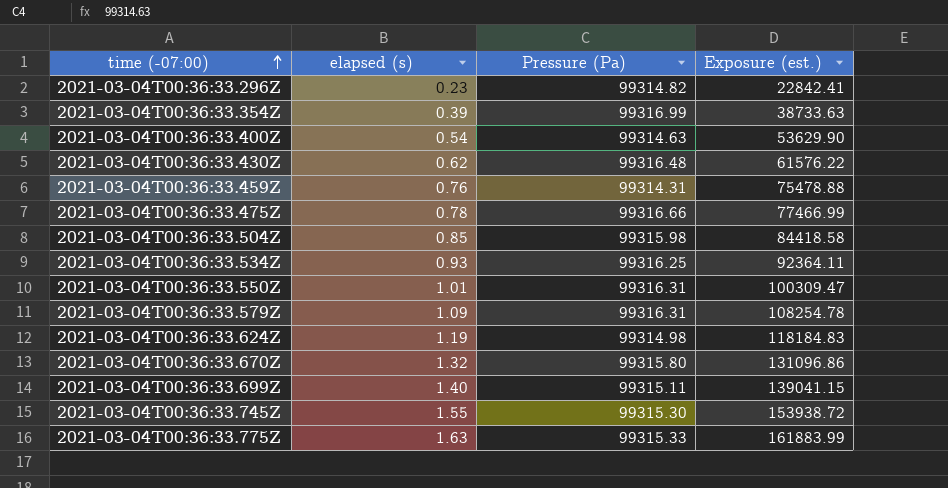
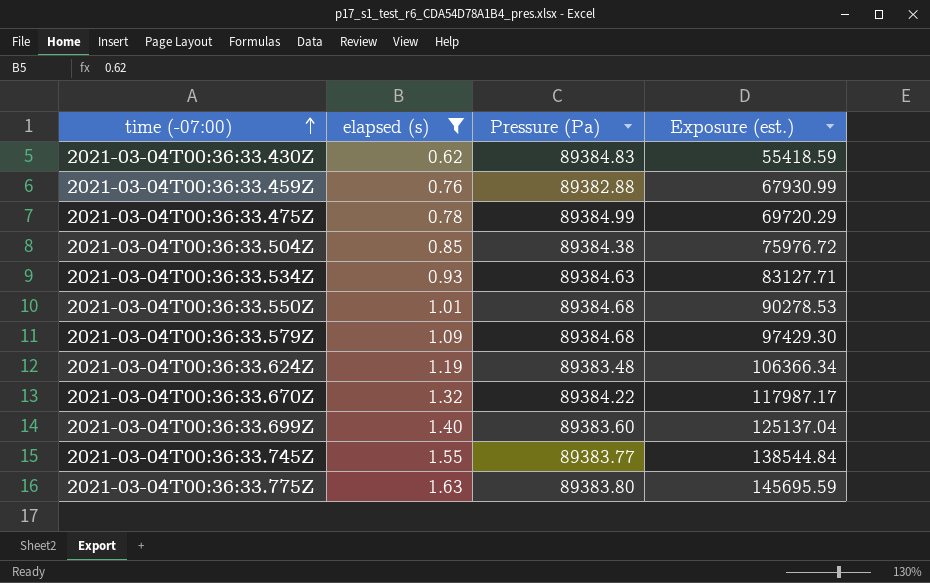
filter: none -> elapsed (s) >= 0.62
2021-03-04T00:36:33.430Z | Pressure (Pa): 99316.48 -> 89384.83
2021-03-04T00:36:33.430Z | Exposure (est.): 61576.22 -> 55418.59
2021-03-04T00:36:33.459Z | Pressure (Pa): 99314.31 -> 89382.88
2021-03-04T00:36:33.459Z | Exposure (est.): 75478.88 -> 67930.99
2021-03-04T00:36:33.475Z | Pressure (Pa): 99316.66 -> 89384.99
2021-03-04T00:36:33.475Z | Exposure (est.): 77466.99 -> 69720.29
2021-03-04T00:36:33.504Z | Pressure (Pa): 99315.98 -> 89384.38
2021-03-04T00:36:33.504Z | Exposure (est.): 84418.58 -> 75976.72
2021-03-04T00:36:33.534Z | Pressure (Pa): 99316.25 -> 89384.63
2021-03-04T00:36:33.534Z | Exposure (est.): 92364.11 -> 83127.71
2021-03-04T00:36:33.550Z | Pressure (Pa): 99316.31 -> 89384.68
2021-03-04T00:36:33.550Z | Exposure (est.): 100309.47 -> 90278.53
2021-03-04T00:36:33.579Z | Pressure (Pa): 99316.31 -> 89384.68
2021-03-04T00:36:33.579Z | Exposure (est.): 108254.78 -> 97429.30
2021-03-04T00:36:33.624Z | Pressure (Pa): 99314.98 -> 89383.48
2021-03-04T00:36:33.624Z | Exposure (est.): 118184.83 -> 106366.34
2021-03-04T00:36:33.670Z | Pressure (Pa): 99315.80 -> 89384.22
2021-03-04T00:36:33.670Z | Exposure (est.): 131096.86 -> 117987.17
2021-03-04T00:36:33.699Z | Pressure (Pa): 99315.11 -> 89383.60
2021-03-04T00:36:33.699Z | Exposure (est.): 139041.15 -> 125137.04
2021-03-04T00:36:33.745Z | Pressure (Pa): 99315.30 -> 89383.77
2021-03-04T00:36:33.745Z | Exposure (est.): 153938.72 -> 138544.84
2021-03-04T00:36:33.775Z | Pressure (Pa): 99315.33 -> 89383.80
2021-03-04T00:36:33.775Z | Exposure (est.): 161883.99 -> 145695.59

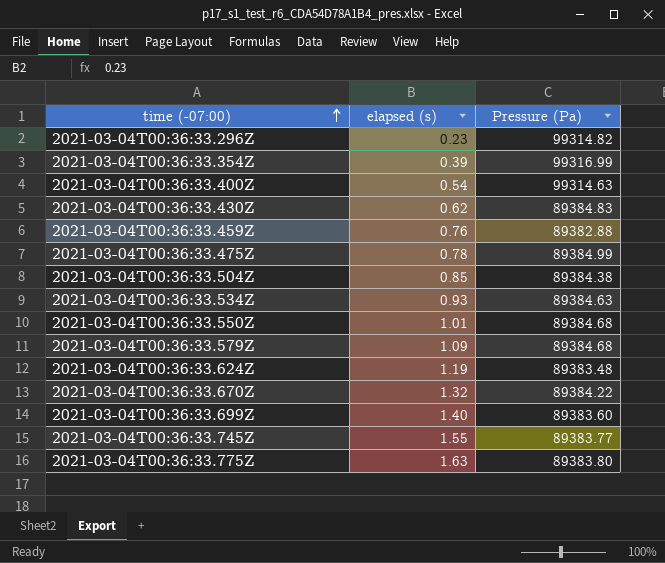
filter: elapsed (s) >= 0.62 -> none
column Exposure (est.) | formula: [elapsed (s)] * [Pressure (Pa)] -> none

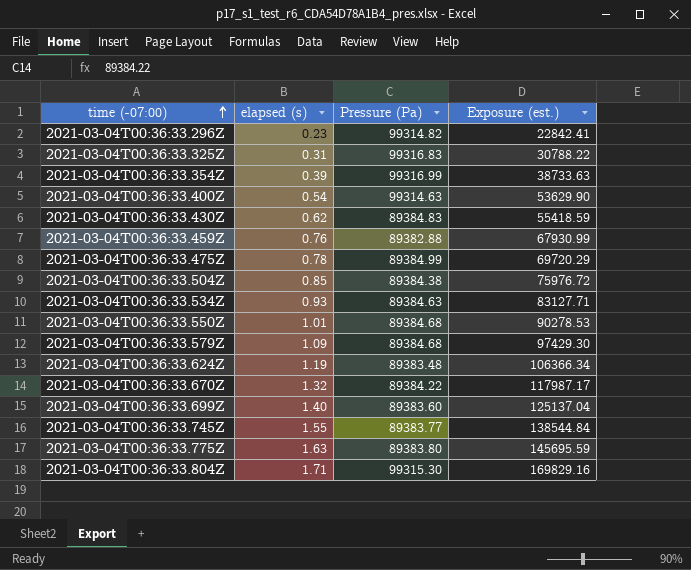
column Exposure (est.) | formula: none -> [elapsed (s)] * [Pressure (Pa)]
row 2021-03-04T00:36:33.325Z: none -> 0.31 | 99316.83 | 30788.22
row 2021-03-04T00:36:33.804Z: none -> 1.71 | 99315.30 | 169829.16

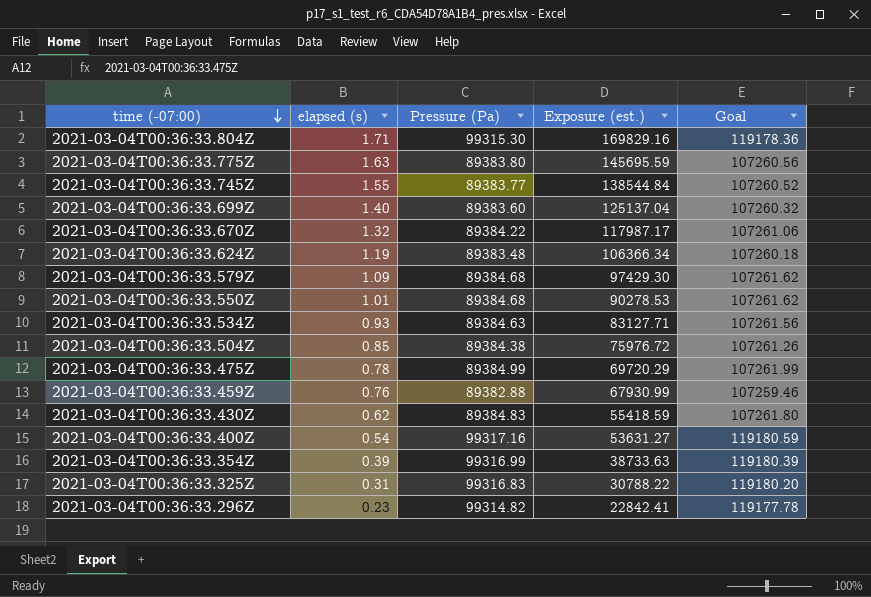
row order: time (-07:00) ascending -> time (-07:00) descending
column Goal | formula: none -> [Pressure (Pa)] * 1.2
2021-03-04T00:36:33.400Z | Pressure (Pa): 99314.63 -> 99317.16
2021-03-04T00:36:33.400Z | Exposure (est.): 53629.90 -> 53631.27

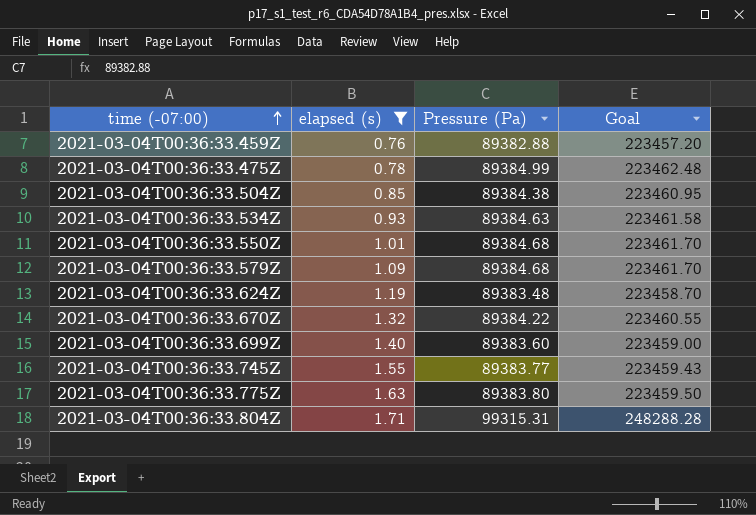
filter: none -> elapsed (s) >= 0.76
row order: time (-07:00) descending -> time (-07:00) ascending
column Exposure (est.) | formula: [elapsed (s)] * [Pressure (Pa)] -> none
column Goal | formula: [Pressure (Pa)] * 1.2 -> [Pressure (Pa)] * 2.5
2021-03-04T00:36:33.804Z | Pressure (Pa): 99315.30 -> 99315.31

